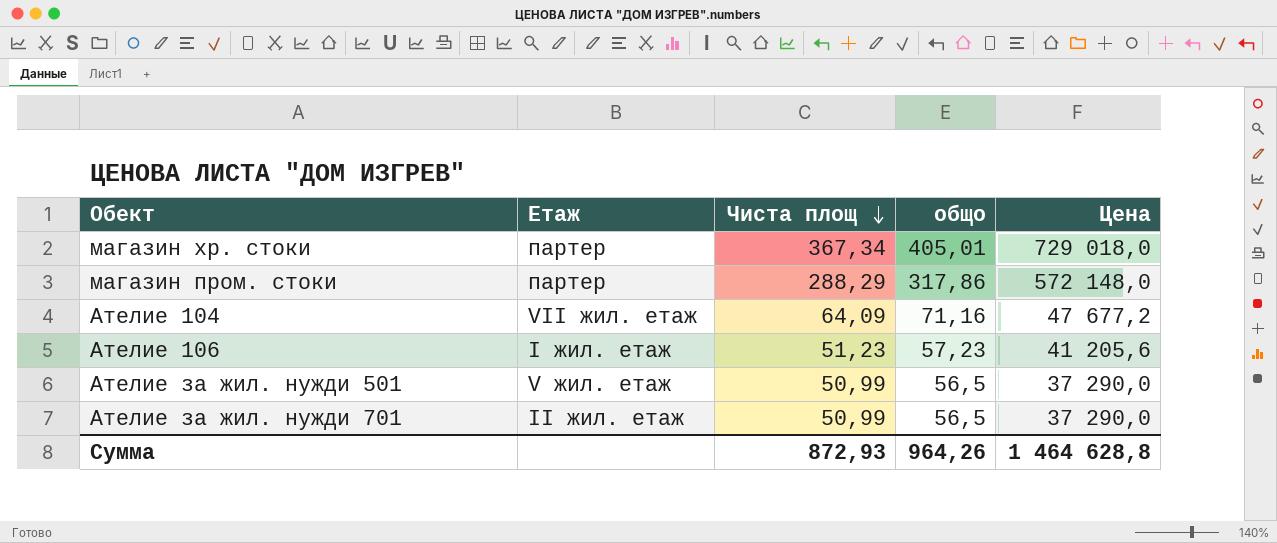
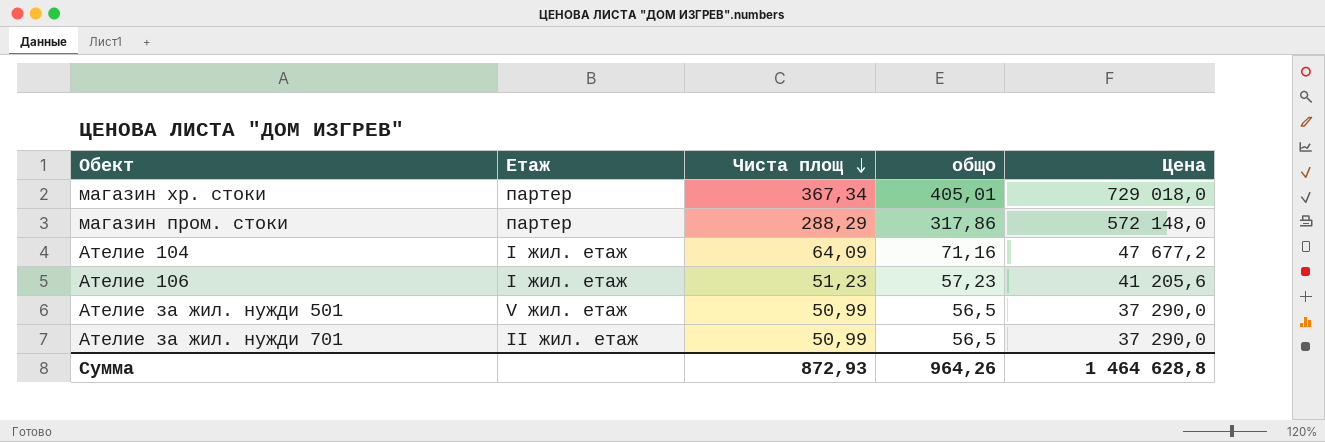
Ателие 104 | Етаж: VII жил. етаж -> I жил. етаж

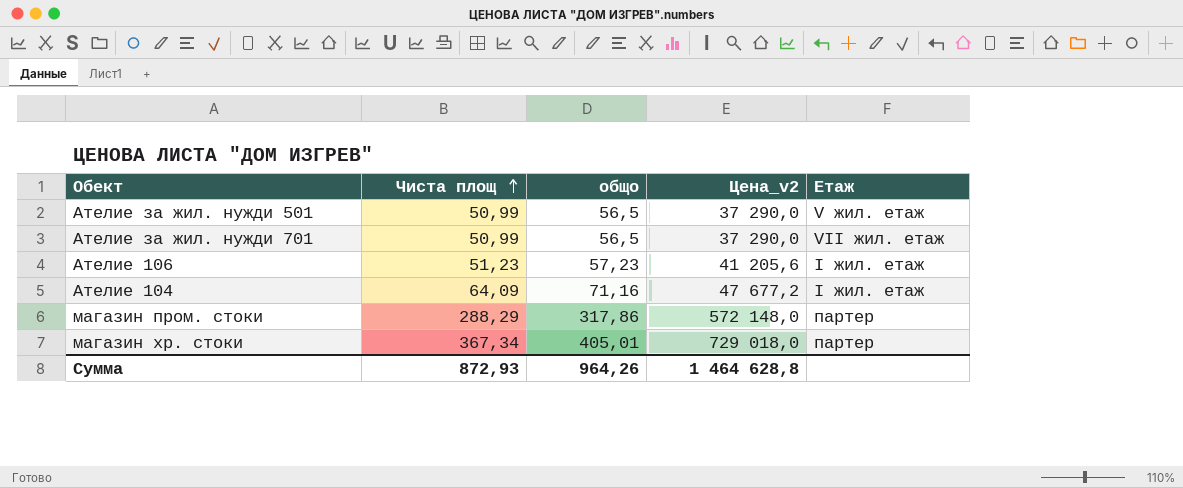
row order: Чиста площ descending -> Чиста площ ascending
column name: Цена -> Цена_v2
column Етаж | position: 2 -> 5
Ателие за жил. нужди 701 | Етаж: II жил. етаж -> VII жил. етаж

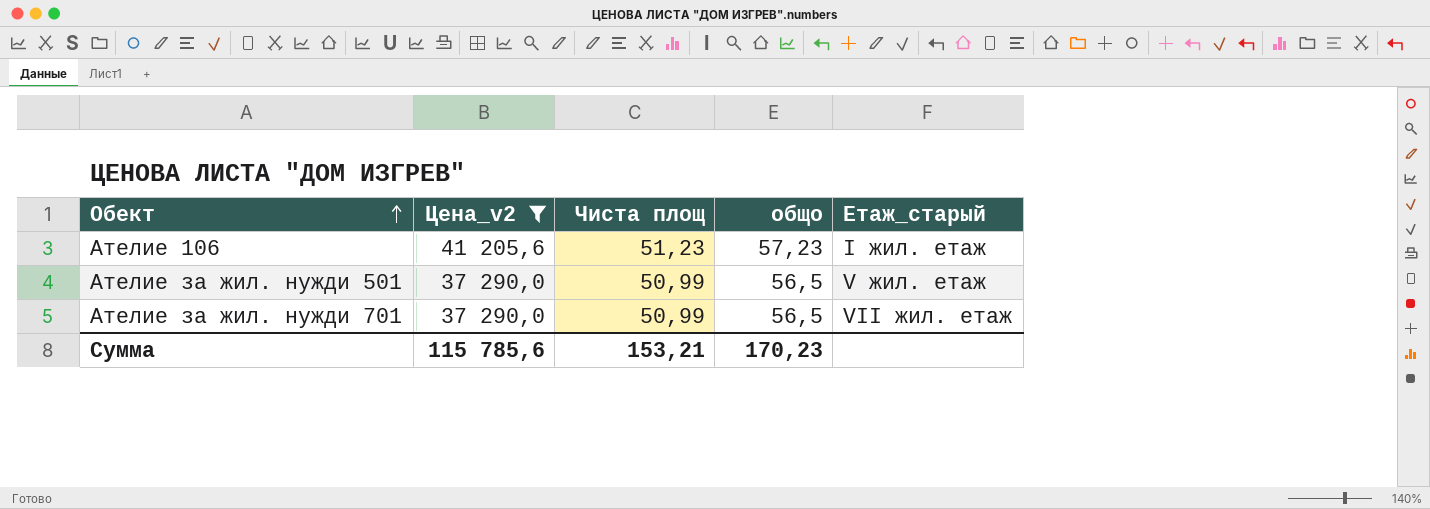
filter: none -> Цена_v2 <= 41 205,6
row order: Чиста площ ascending -> Обект ascending
column Цена_v2 | position: 4 -> 2
column name: Етаж -> Етаж_старый
Сумма | Цена_v2: 1 464 628,8 -> 115 785,6
Сумма | Чиста площ: 872,93 -> 153,21
Сумма | общо: 964,26 -> 170,23

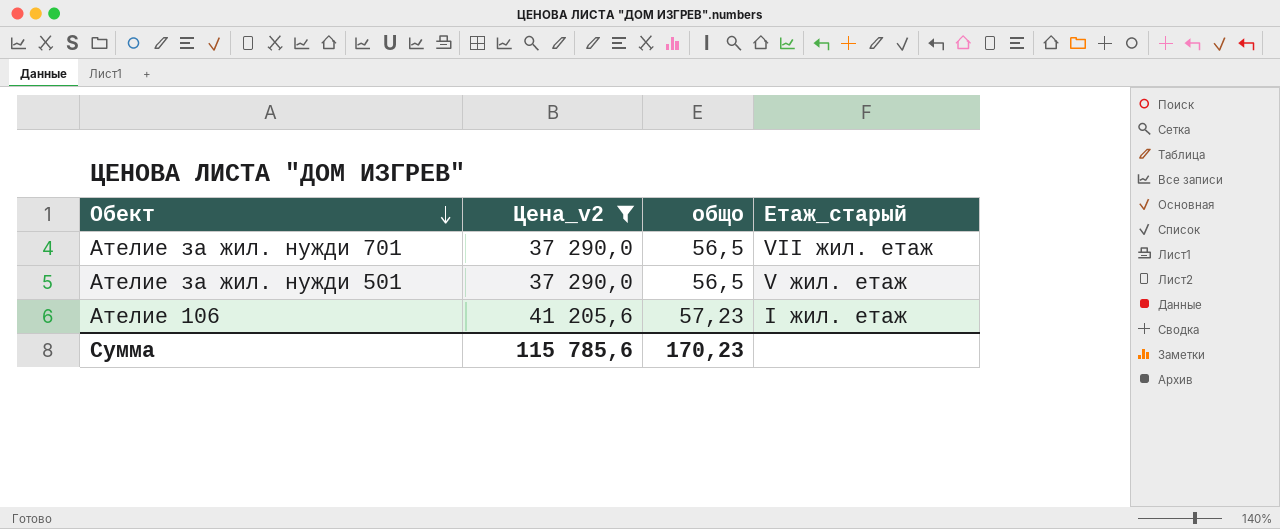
row order: Обект ascending -> Обект descending
column Чиста площ | position: 3 -> none

